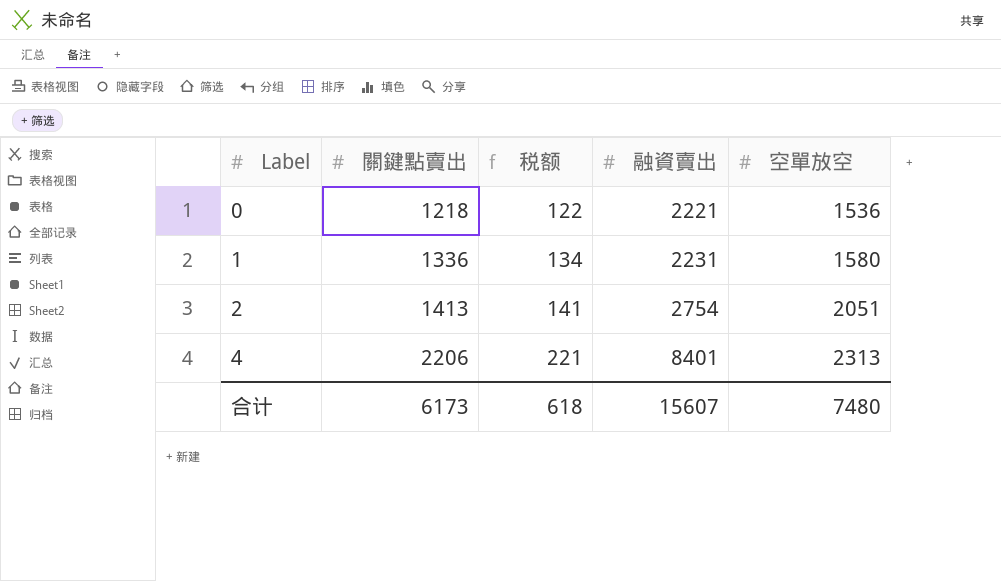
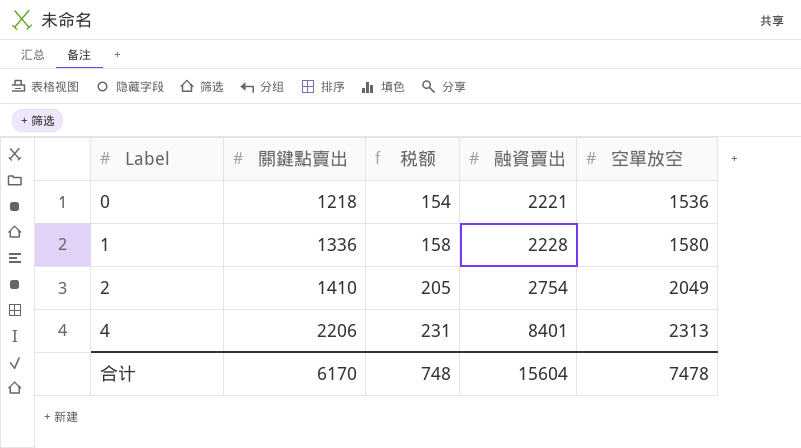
column 税额 | formula: [關鍵點賣出] * 0.1 -> [空單放空] * 0.1
1 | 融資賣出: 2231 -> 2228
2 | 關鍵點賣出: 1413 -> 1410
2 | 空單放空: 2051 -> 2049
合计 | 關鍵點賣出: 6173 -> 6170
合计 | 税额: 618 -> 748
合计 | 融資賣出: 15607 -> 15604
合计 | 空單放空: 7480 -> 7478

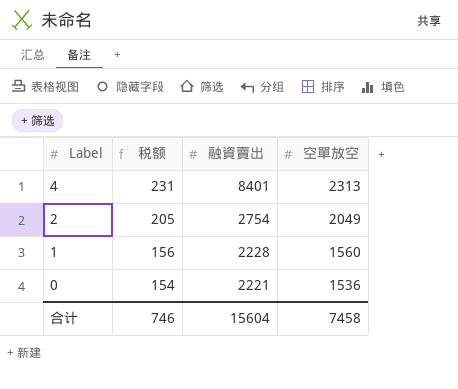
row order: Label ascending -> Label descending
column 關鍵點賣出 | position: 2 -> none
1 | 税额: 158 -> 156
1 | 空單放空: 1580 -> 1560
合计 | 税额: 748 -> 746
合计 | 空單放空: 7478 -> 7458

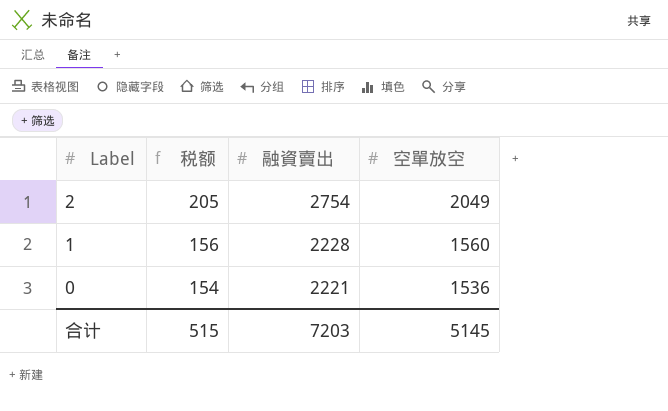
row 4: 231 | 8401 | 2313 -> none
合计 | 税额: 746 -> 515
合计 | 融資賣出: 15604 -> 7203
合计 | 空單放空: 7458 -> 5145

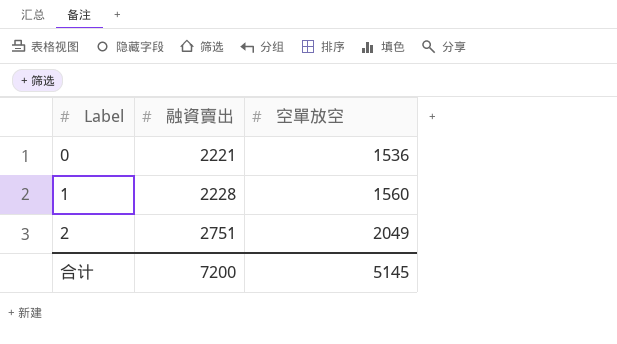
row order: Label descending -> Label ascending
column 税额 | formula: [空單放空] * 0.1 -> none
2 | 融資賣出: 2754 -> 2751
合计 | 融資賣出: 7203 -> 7200

